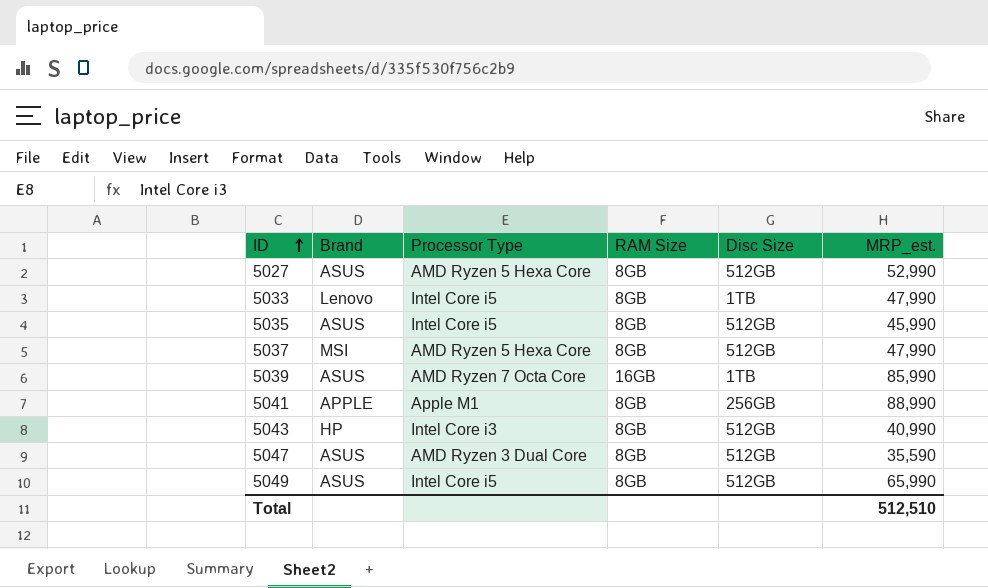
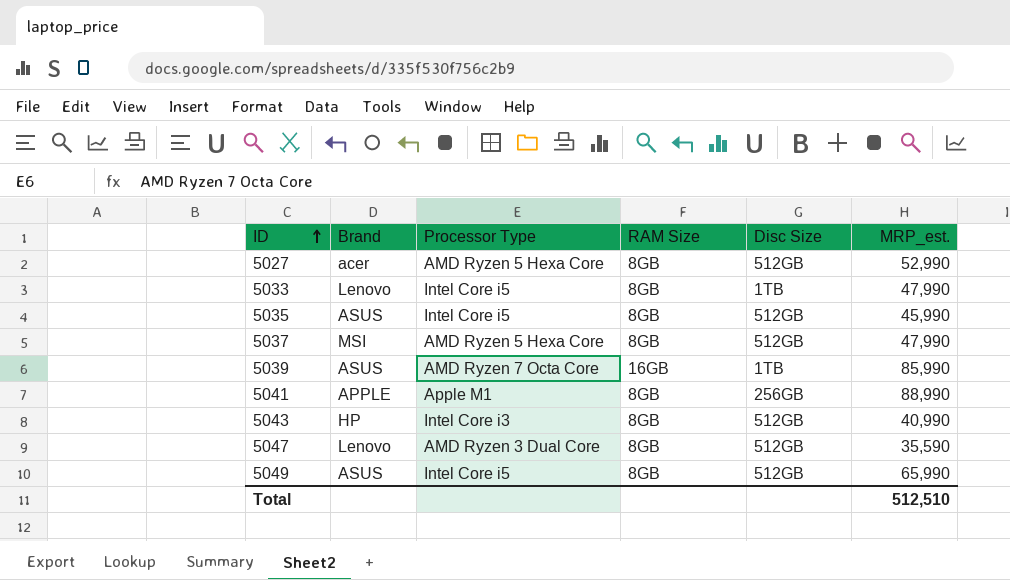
5027 | Brand: ASUS -> acer
5047 | Brand: ASUS -> Lenovo

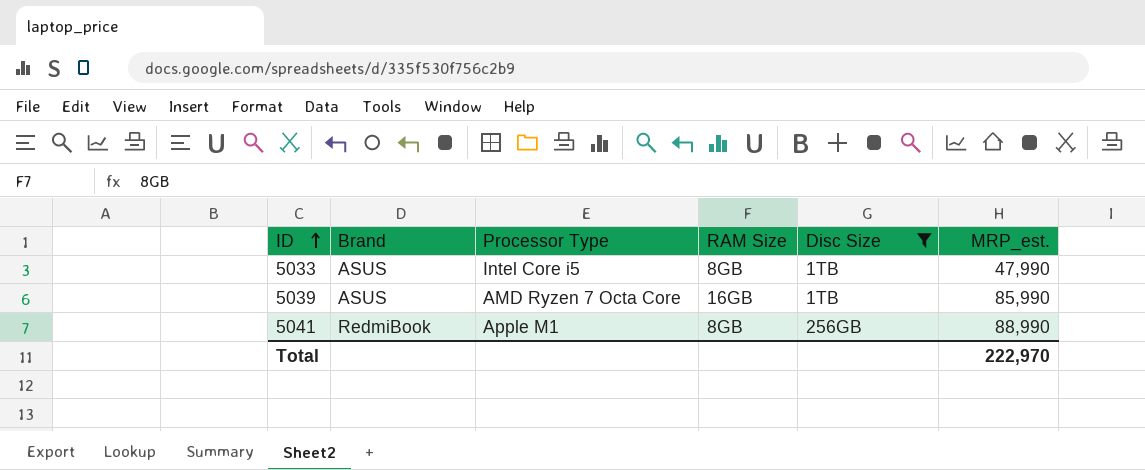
filter: none -> Disc Size != 512GB
5033 | Brand: Lenovo -> ASUS
5041 | Brand: APPLE -> RedmiBook
Total | MRP_est.: 512,510 -> 222,970

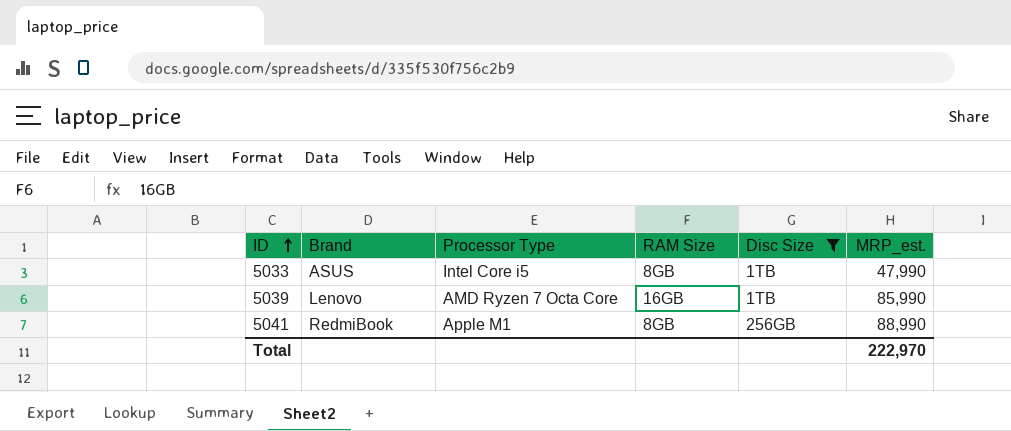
5039 | Brand: ASUS -> Lenovo

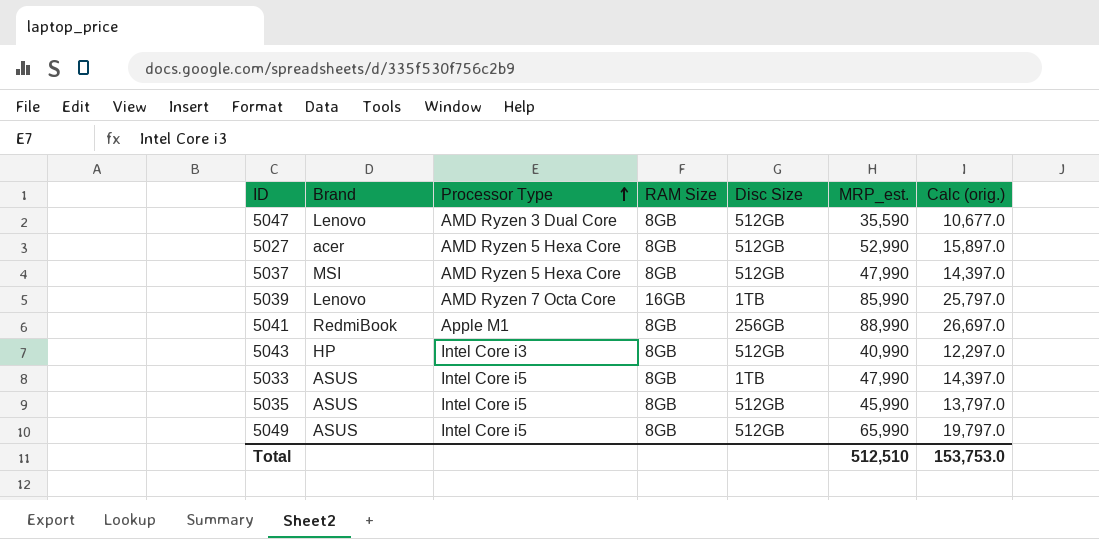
filter: Disc Size != 512GB -> none
row order: ID ascending -> Processor Type ascending
column Calc (orig.) | formula: none -> [MRP_est.] * 0.3
Total | MRP_est.: 222,970 -> 512,510

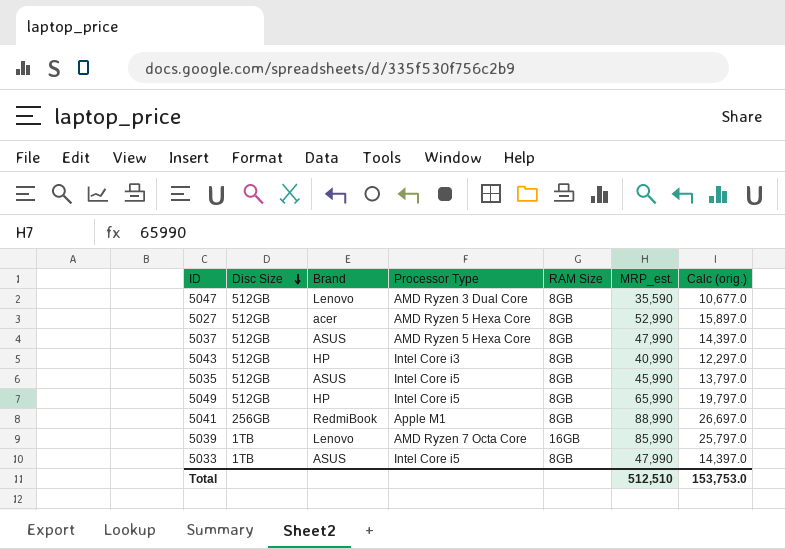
row order: Processor Type ascending -> Disc Size descending
column Disc Size | position: 5 -> 2
5037 | Brand: MSI -> ASUS
5049 | Brand: ASUS -> HP

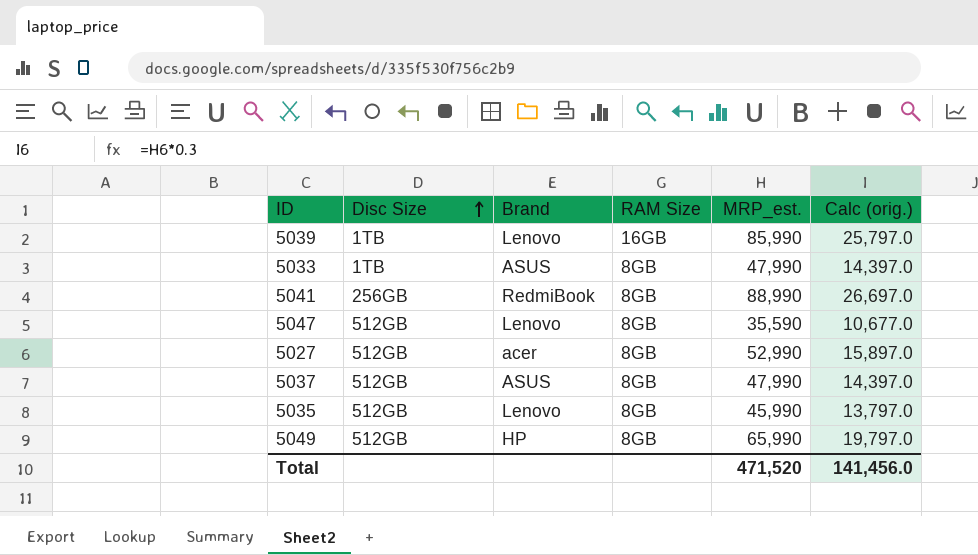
row order: Disc Size descending -> Disc Size ascending
column Processor Type | position: 4 -> none
row 5043: 512GB | HP | Intel Core i3 | 8GB | 40,990 | 12,297.0 -> none
5035 | Brand: ASUS -> Lenovo
Total | MRP_est.: 512,510 -> 471,520
Total | Calc (orig.): 153,753.0 -> 141,456.0

